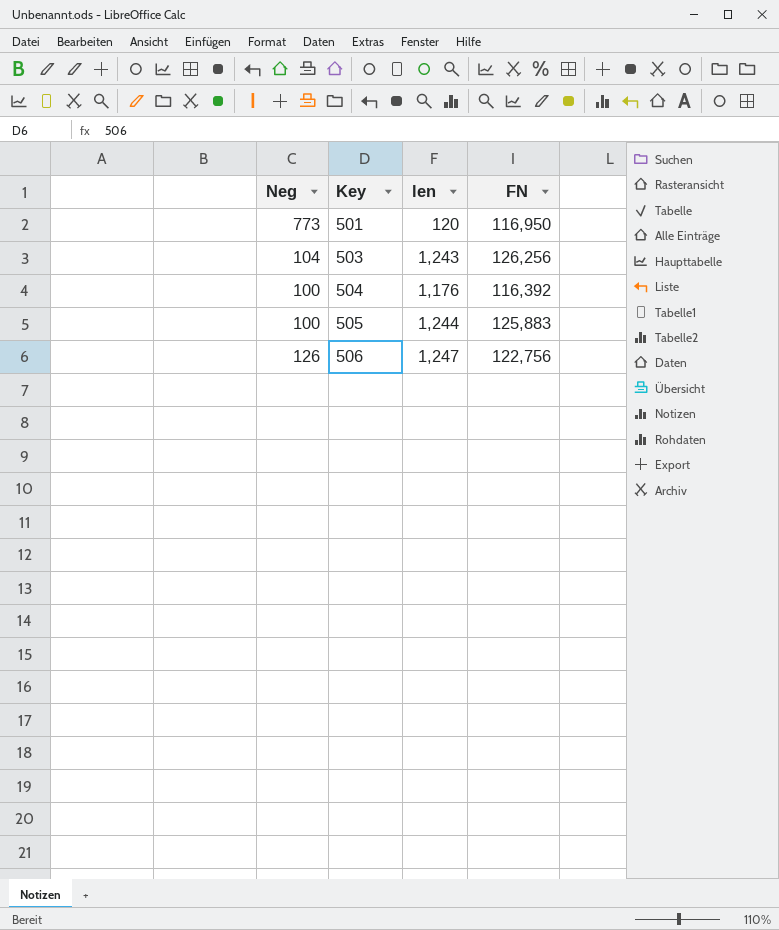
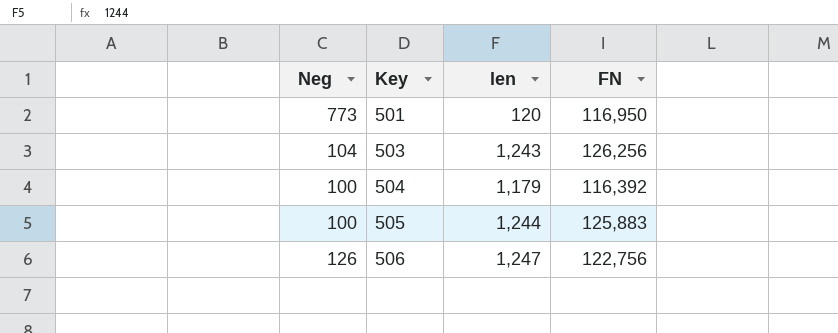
504 | len: 1,176 -> 1,179

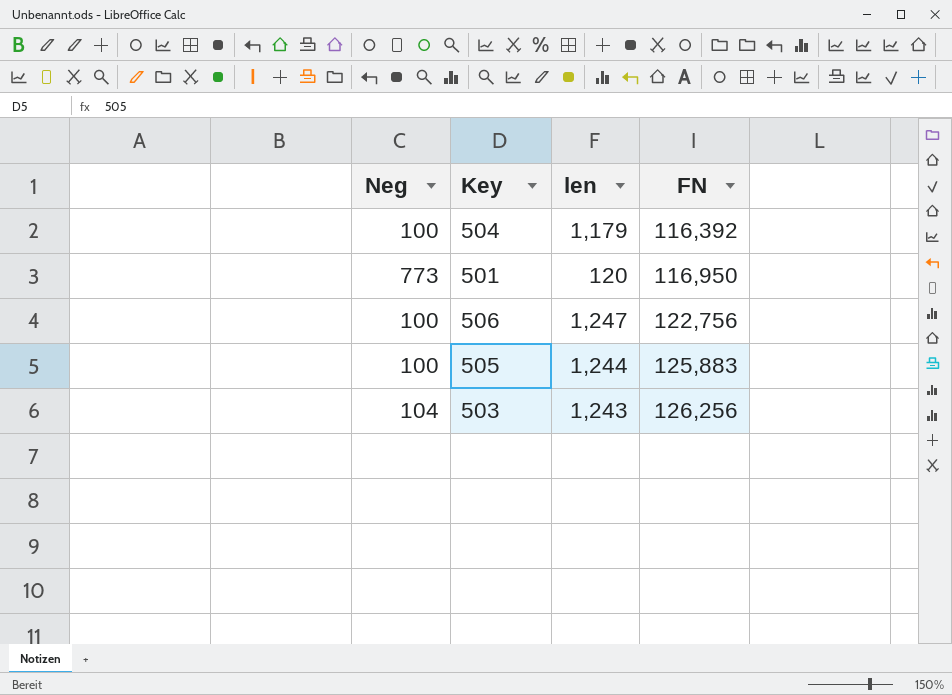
row order: Key ascending -> FN ascending
506 | Neg: 126 -> 100

